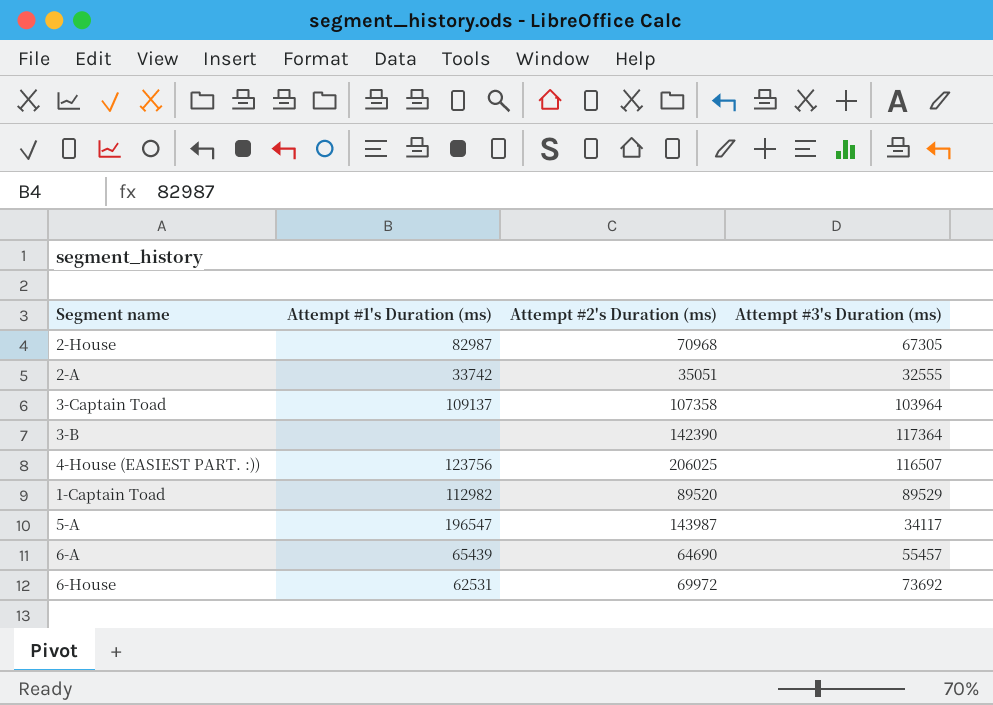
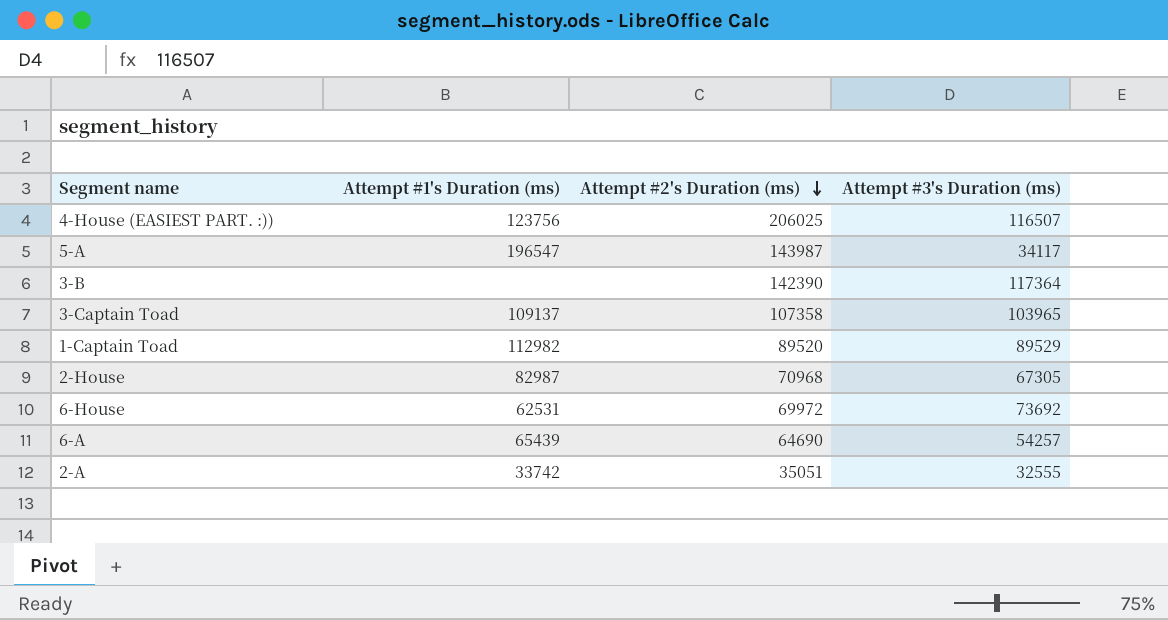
row order: none -> Attempt #2's Duration (ms) descending
3-Captain Toad | Attempt #3's Duration (ms): 103964 -> 103965
6-A | Attempt #3's Duration (ms): 55457 -> 54257

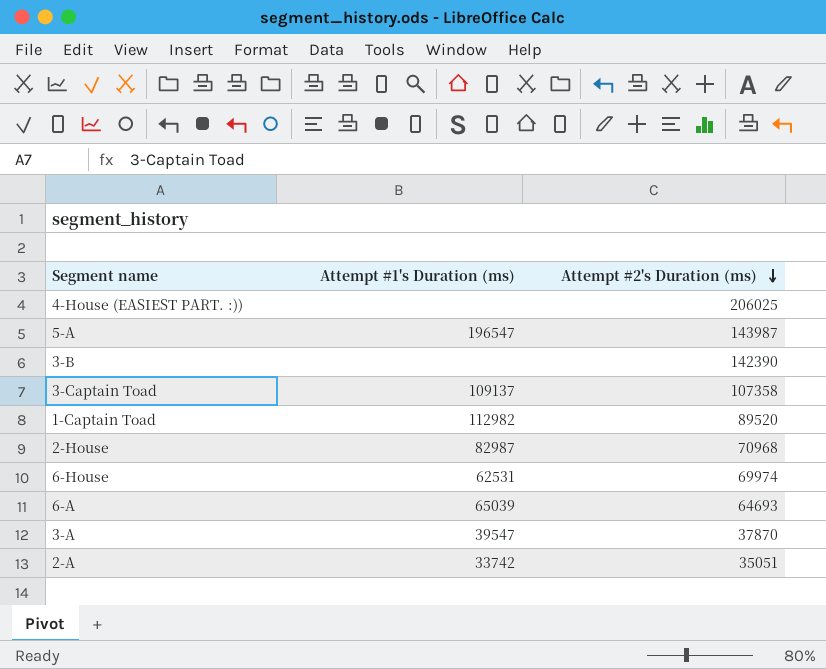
column Attempt #3's Duration (ms) | position: 4 -> none
4-House (EASIEST PART. :)) | Attempt #1's Duration (ms): 123756 -> none
6-House | Attempt #2's Duration (ms): 69972 -> 69974
6-A | Attempt #1's Duration (ms): 65439 -> 65039
6-A | Attempt #2's Duration (ms): 64690 -> 64693
row 3-A: none -> 39547 | 37870

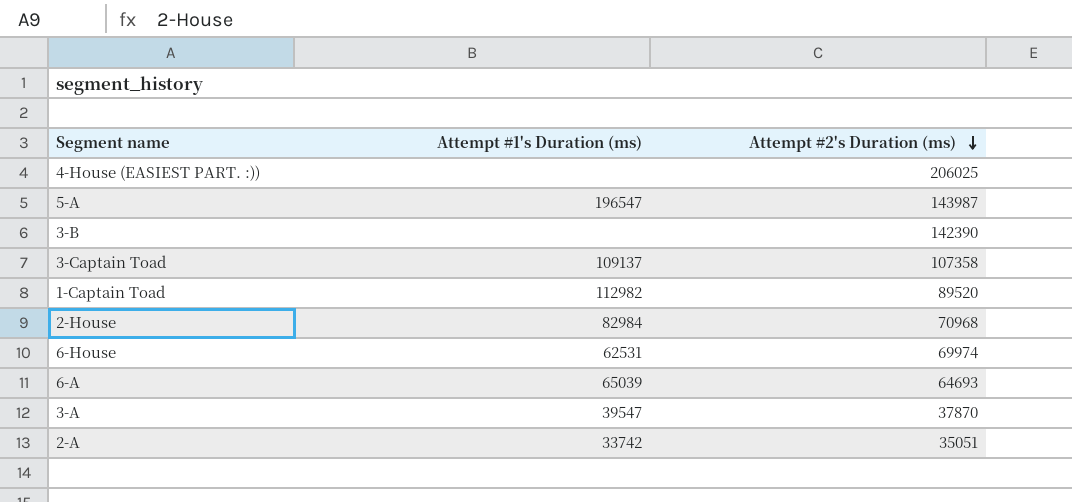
2-House | Attempt #1's Duration (ms): 82987 -> 82984

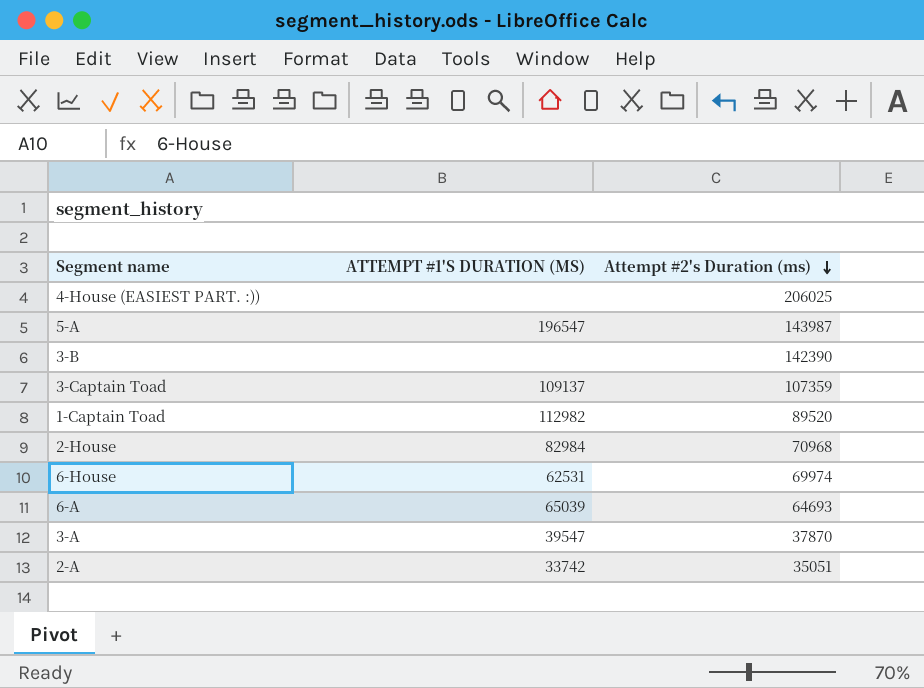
column name: Attempt #1's Duration (ms) -> ATTEMPT #1'S DURATION (MS)
3-Captain Toad | Attempt #2's Duration (ms): 107358 -> 107359

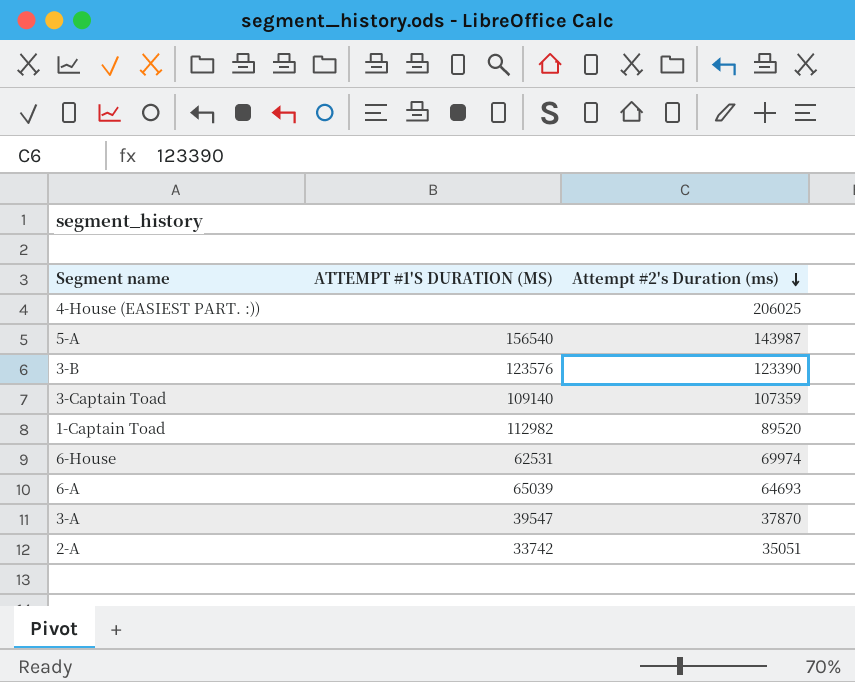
row 2-House: 82984 | 70968 -> none
5-A | ATTEMPT #1'S DURATION (MS): 196547 -> 156540
3-B | ATTEMPT #1'S DURATION (MS): none -> 123576
3-B | Attempt #2's Duration (ms): 142390 -> 123390
3-Captain Toad | ATTEMPT #1'S DURATION (MS): 109137 -> 109140

